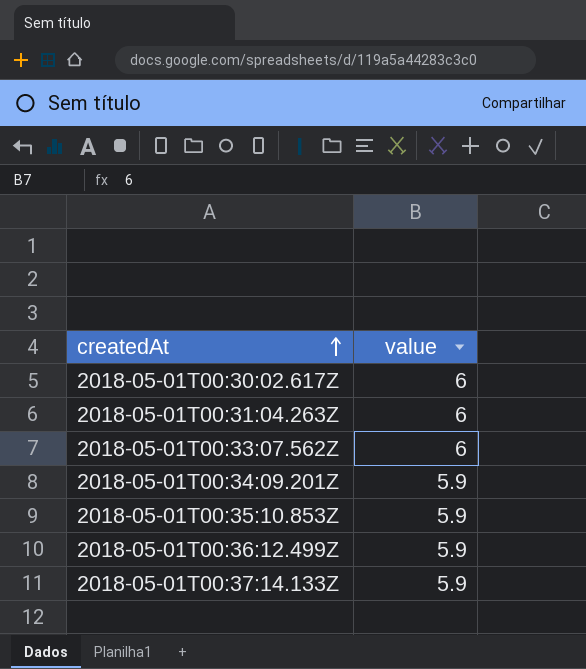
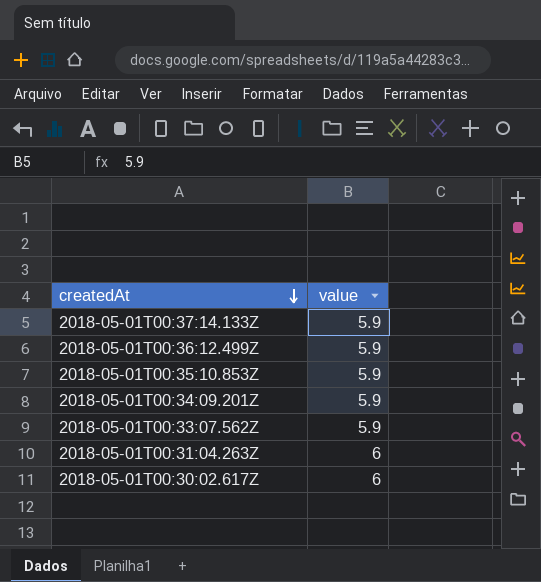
row order: createdAt ascending -> createdAt descending
2018-05-01T00:33:07.562Z | value: 6 -> 5.9

